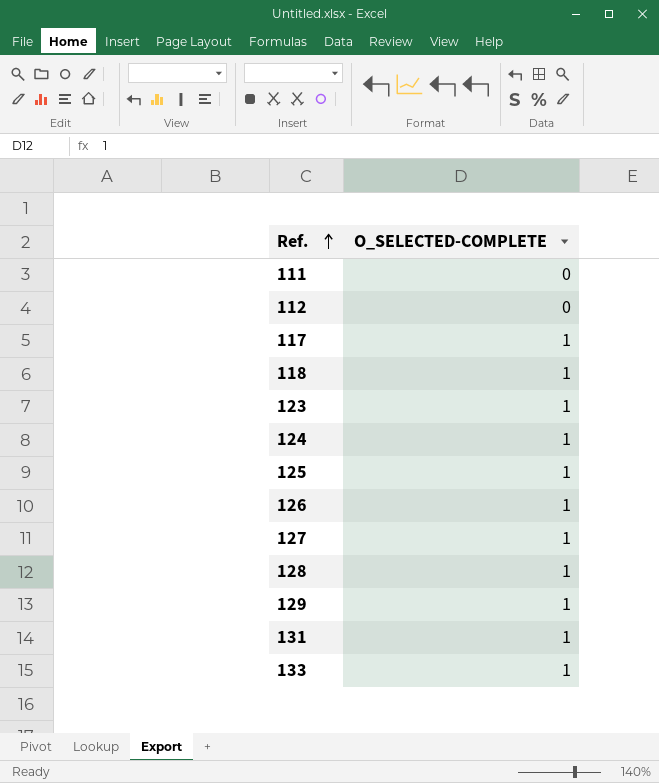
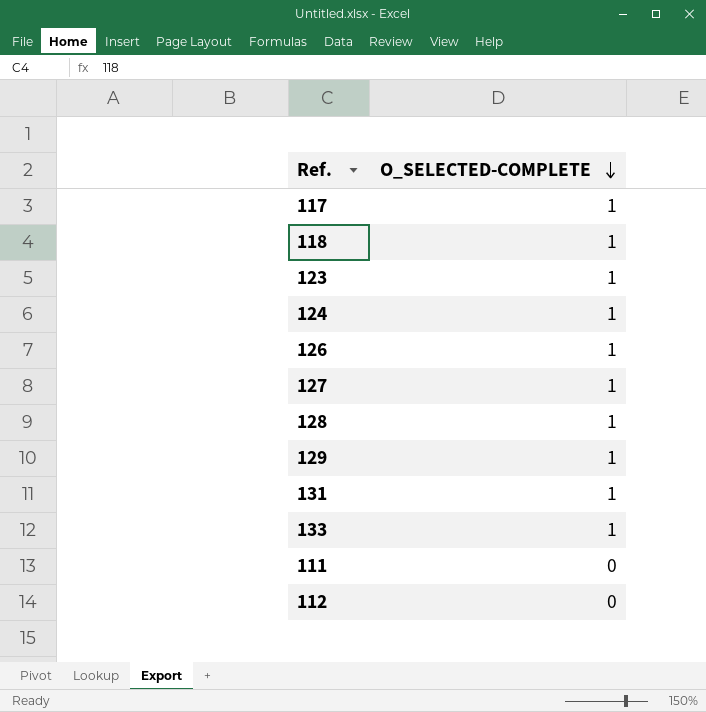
row order: Ref. ascending -> O_SELECTED-COMPLETE descending
row 125: 1 -> none

